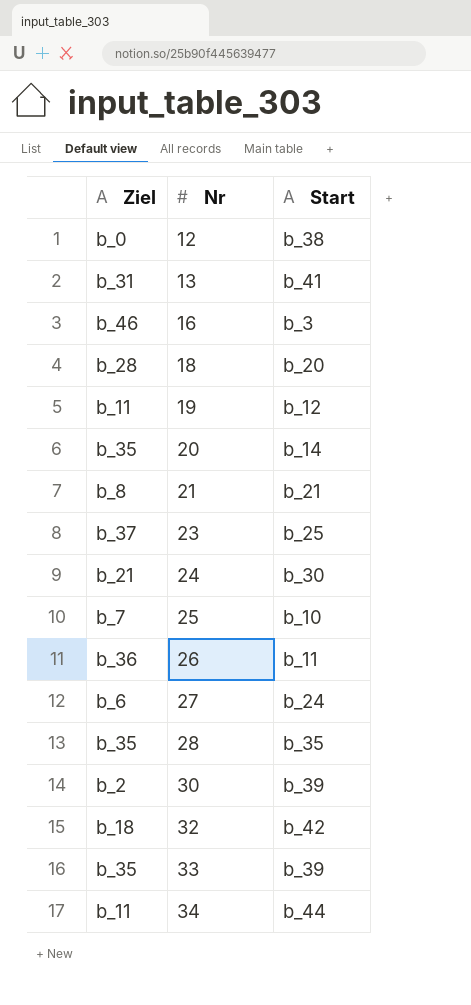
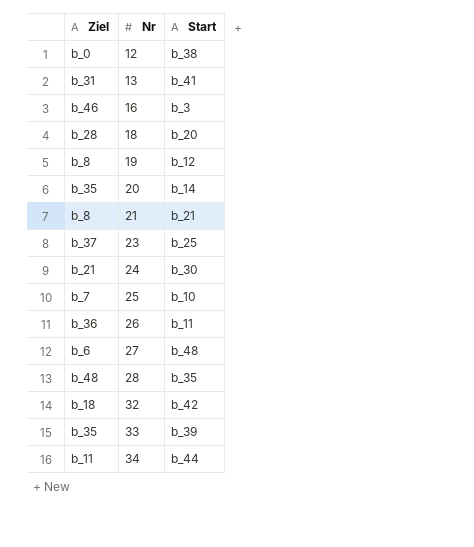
row 30: b_2 | b_39 -> none
19 | Ziel: b_11 -> b_8
27 | Start: b_24 -> b_48
28 | Ziel: b_35 -> b_48

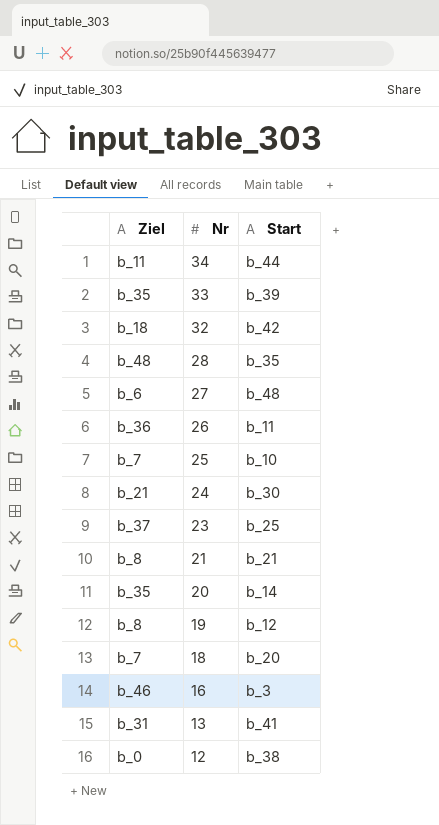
row order: Nr ascending -> Nr descending
18 | Ziel: b_28 -> b_7

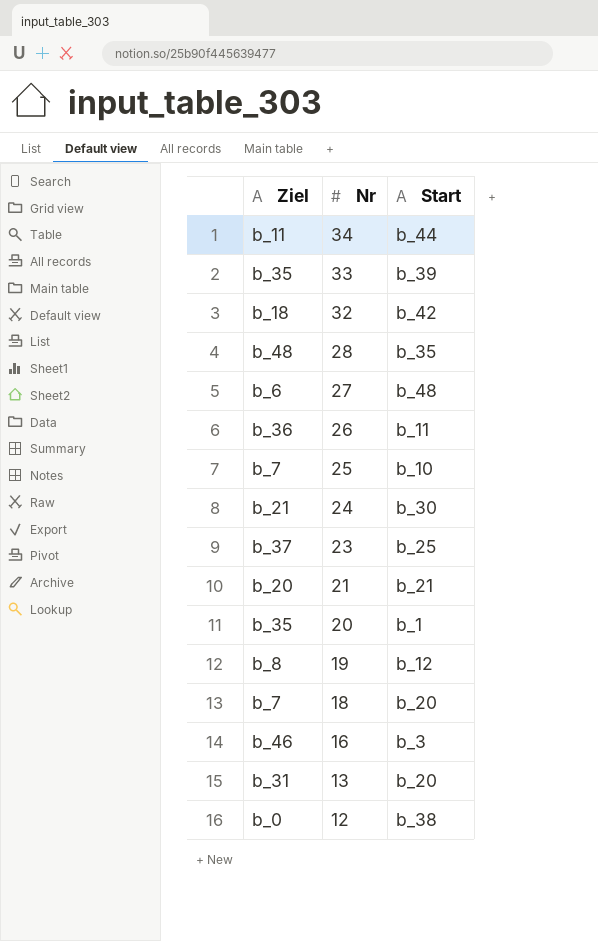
21 | Ziel: b_8 -> b_20
20 | Start: b_14 -> b_1
13 | Start: b_41 -> b_20

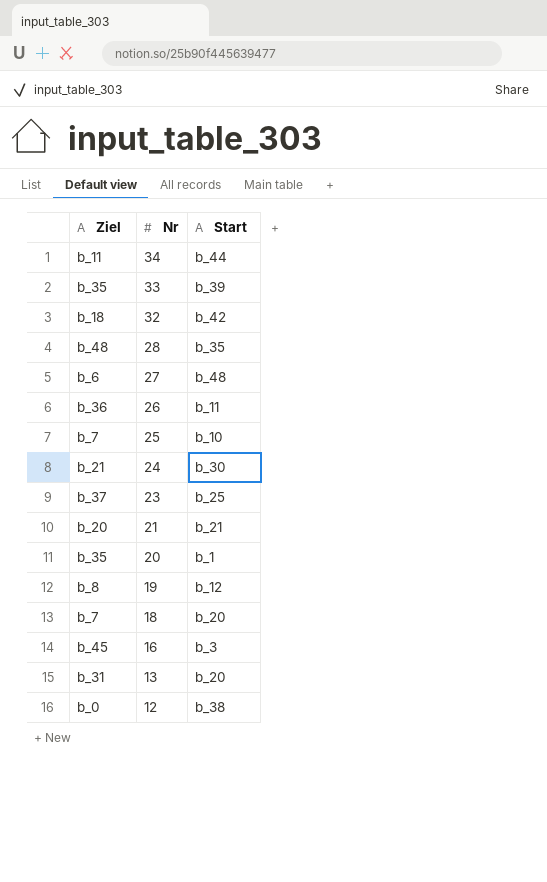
16 | Ziel: b_46 -> b_45

